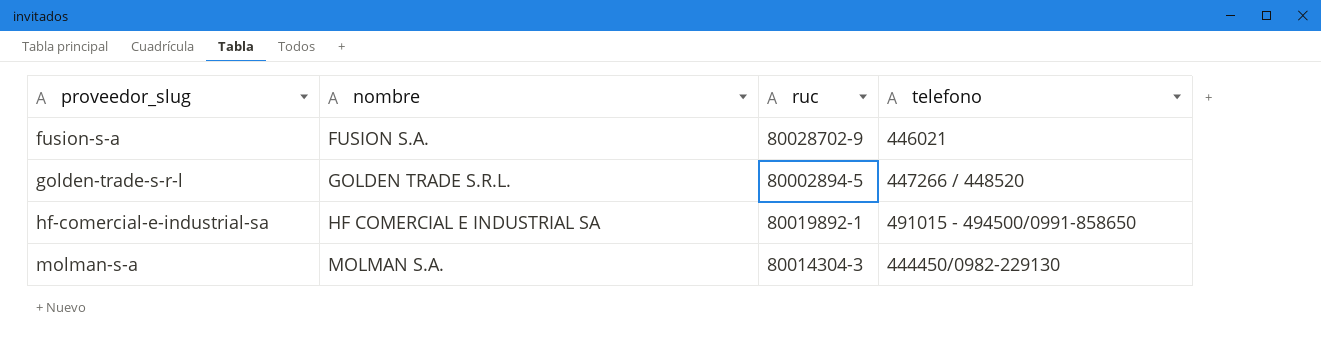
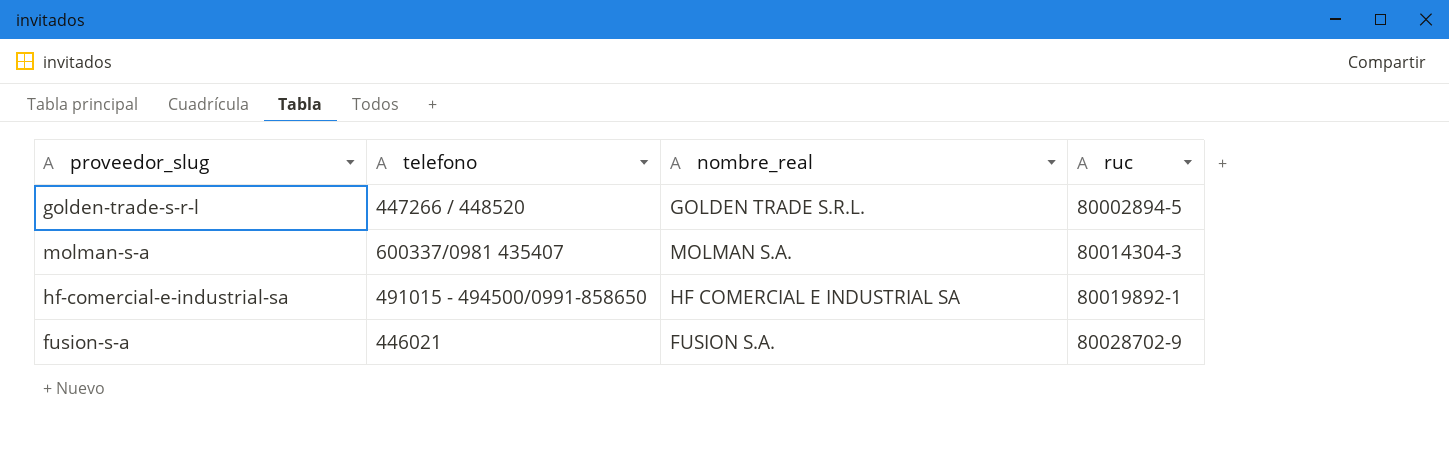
row order: proveedor_slug ascending -> ruc ascending
column telefono | position: 4 -> 2
column name: nombre -> nombre_real
molman-s-a | telefono: 444450/0982-229130 -> 600337/0981 435407

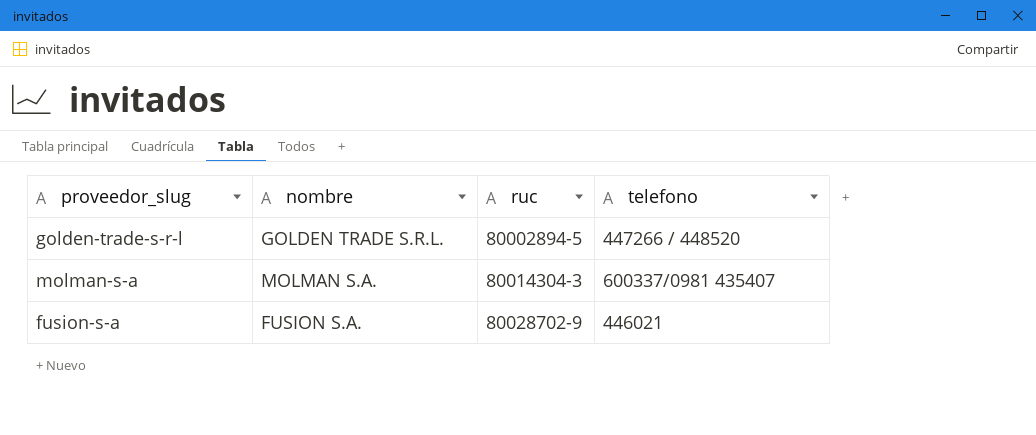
column name: nombre_real -> nombre
column telefono | position: 2 -> 4
row hf-comercial-e-industrial-sa: 491015 - 494500/0991-858650 | HF COMERCIAL E INDUSTRIAL SA | 80019892-1 -> none

